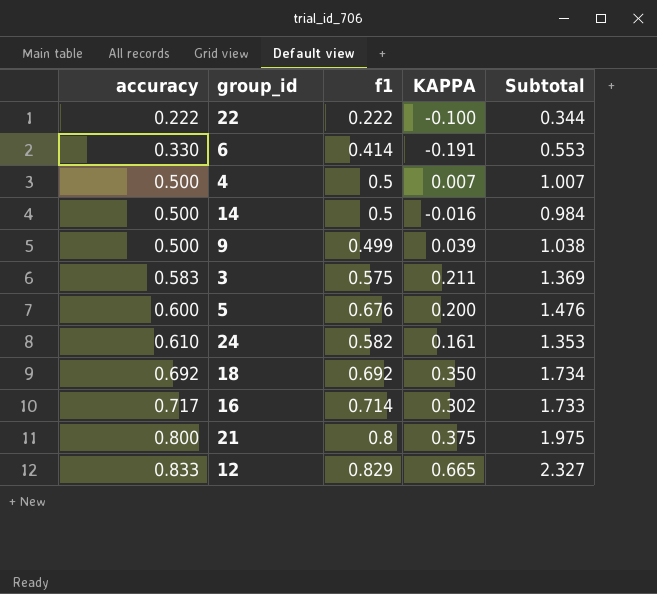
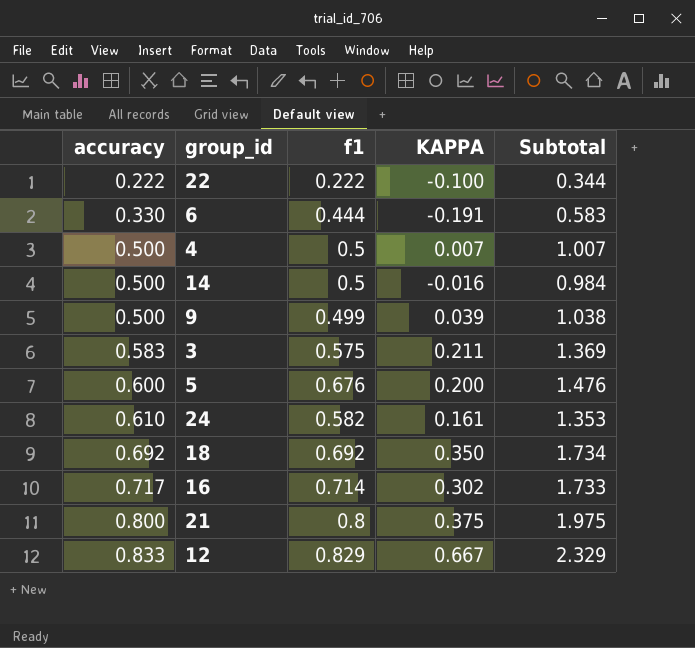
6 | f1: 0.414 -> 0.444
6 | Subtotal: 0.553 -> 0.583
12 | KAPPA: 0.665 -> 0.667
12 | Subtotal: 2.327 -> 2.329

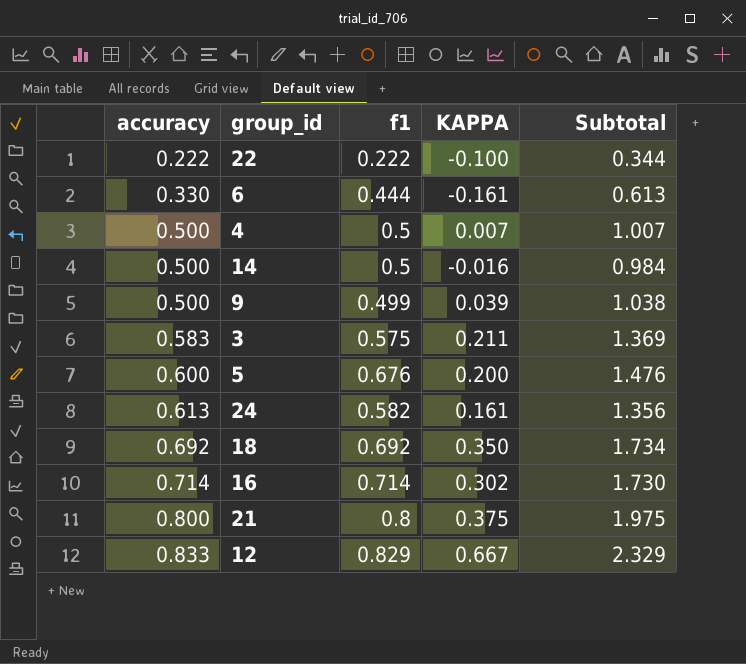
6 | KAPPA: -0.191 -> -0.161
6 | Subtotal: 0.583 -> 0.613
24 | accuracy: 0.610 -> 0.613
24 | Subtotal: 1.353 -> 1.356
16 | accuracy: 0.717 -> 0.714
16 | Subtotal: 1.733 -> 1.730

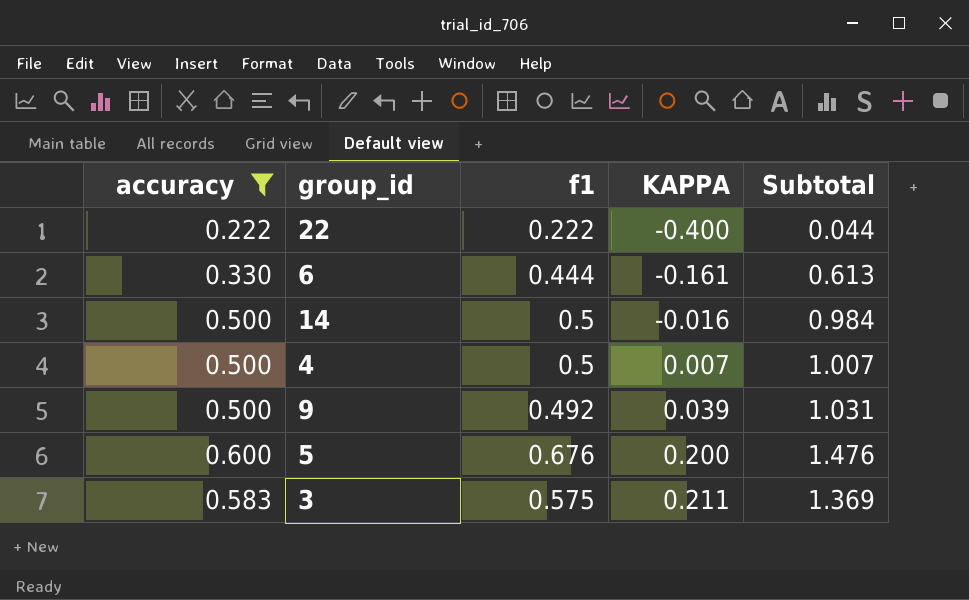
filter: none -> accuracy <= 0.600
row order: accuracy ascending -> KAPPA ascending
22 | KAPPA: -0.100 -> -0.400
22 | Subtotal: 0.344 -> 0.044
9 | f1: 0.499 -> 0.492
9 | Subtotal: 1.038 -> 1.031

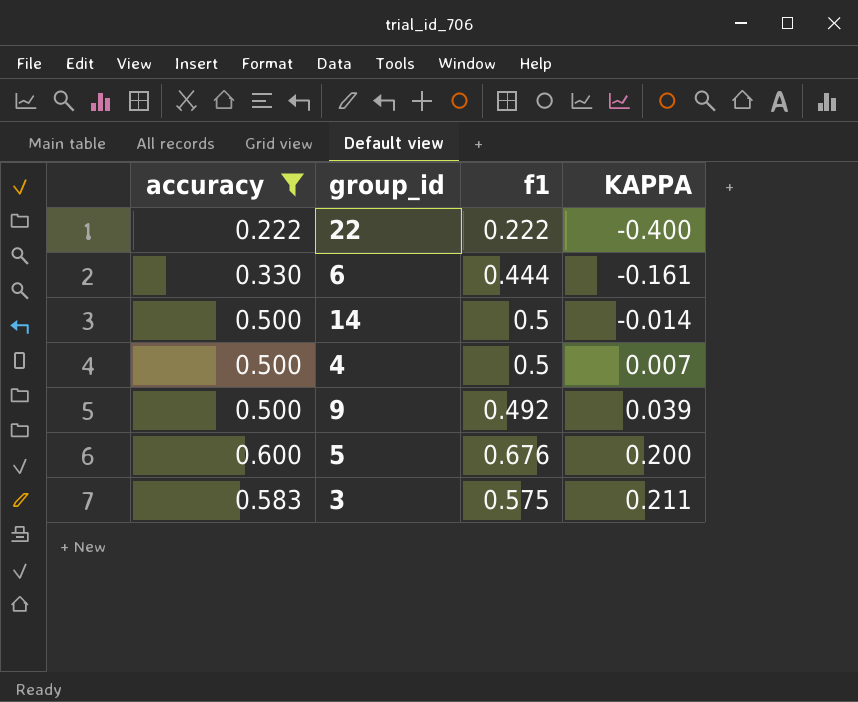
column Subtotal | formula: [accuracy] + [f1] + [KAPPA] -> none
14 | KAPPA: -0.016 -> -0.014

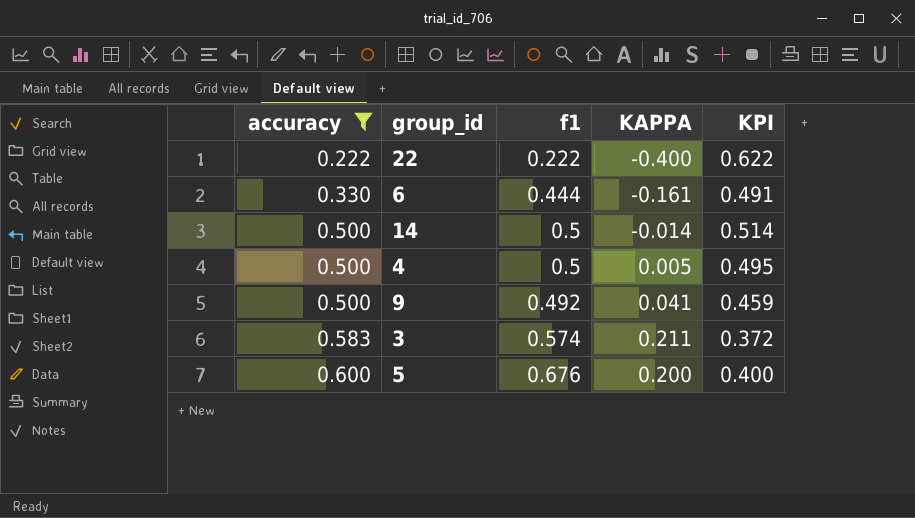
row order: KAPPA ascending -> accuracy ascending
column KPI | formula: none -> [accuracy] - [KAPPA]
4 | KAPPA: 0.007 -> 0.005
9 | KAPPA: 0.039 -> 0.041
3 | f1: 0.575 -> 0.574

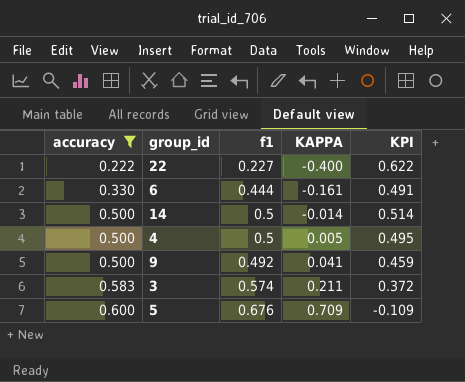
22 | f1: 0.222 -> 0.227
5 | KAPPA: 0.200 -> 0.709
5 | KPI: 0.400 -> -0.109

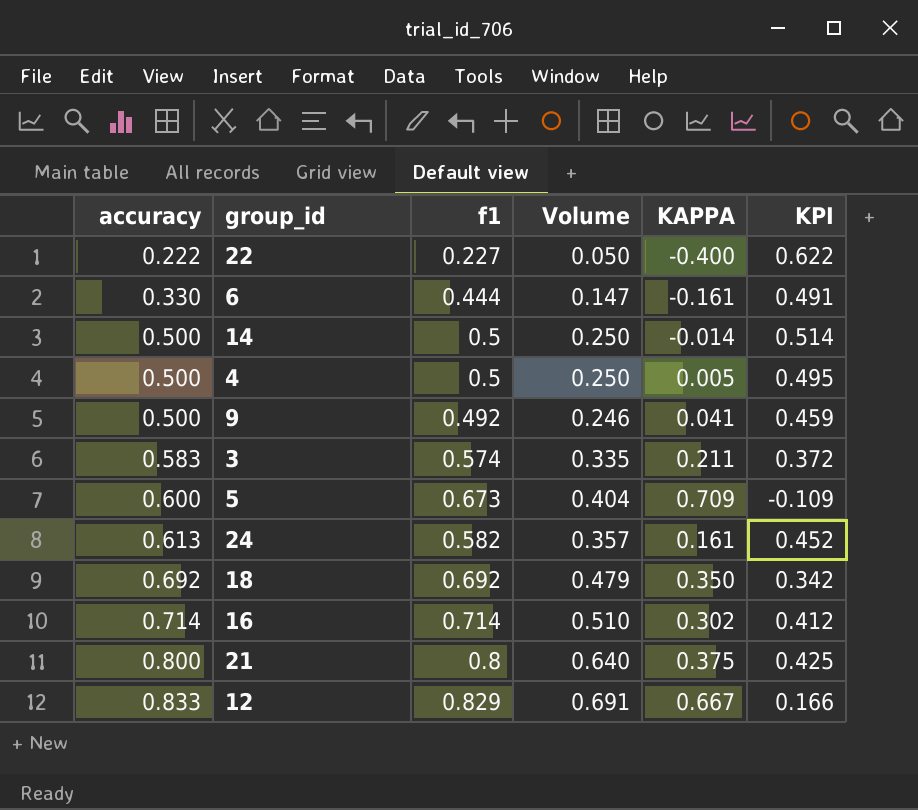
filter: accuracy <= 0.600 -> none
column Volume | formula: none -> [accuracy] * [f1]
5 | f1: 0.676 -> 0.673

